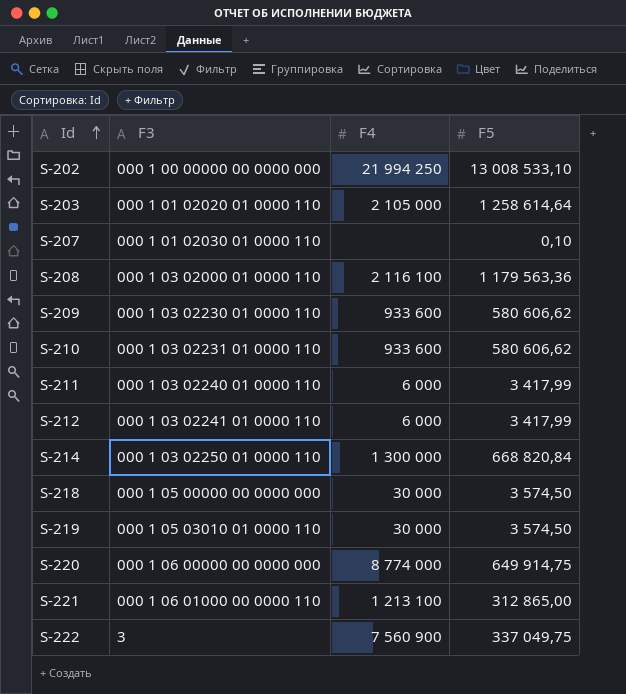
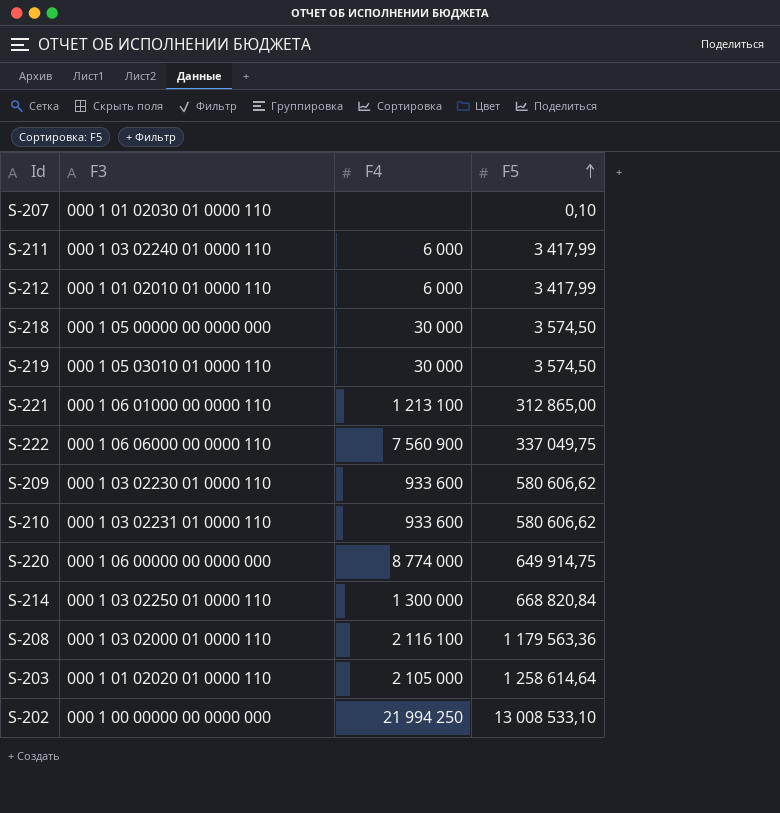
row order: Id ascending -> F5 ascending
S-212 | F3: 000 1 03 02241 01 0000 110 -> 000 1 01 02010 01 0000 110
S-222 | F3: 3 -> 000 1 06 06000 00 0000 110

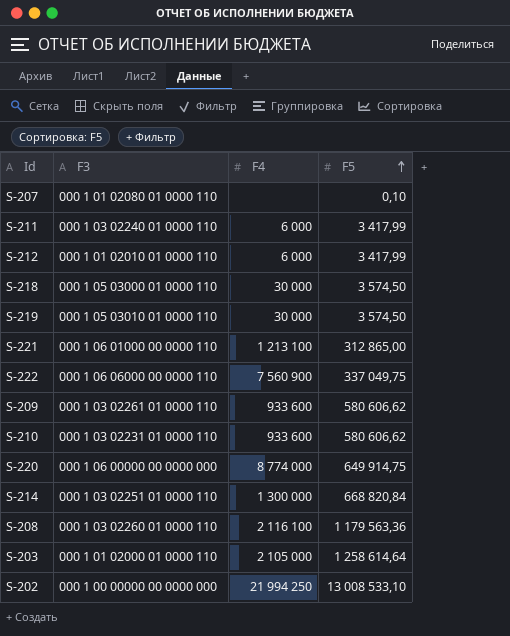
S-207 | F3: 000 1 01 02030 01 0000 110 -> 000 1 01 02080 01 0000 110
S-218 | F3: 000 1 05 00000 00 0000 000 -> 000 1 05 03000 01 0000 110
S-209 | F3: 000 1 03 02230 01 0000 110 -> 000 1 03 02261 01 0000 110
S-214 | F3: 000 1 03 02250 01 0000 110 -> 000 1 03 02251 01 0000 110
S-208 | F3: 000 1 03 02000 01 0000 110 -> 000 1 03 02260 01 0000 110
S-203 | F3: 000 1 01 02020 01 0000 110 -> 000 1 01 02000 01 0000 110

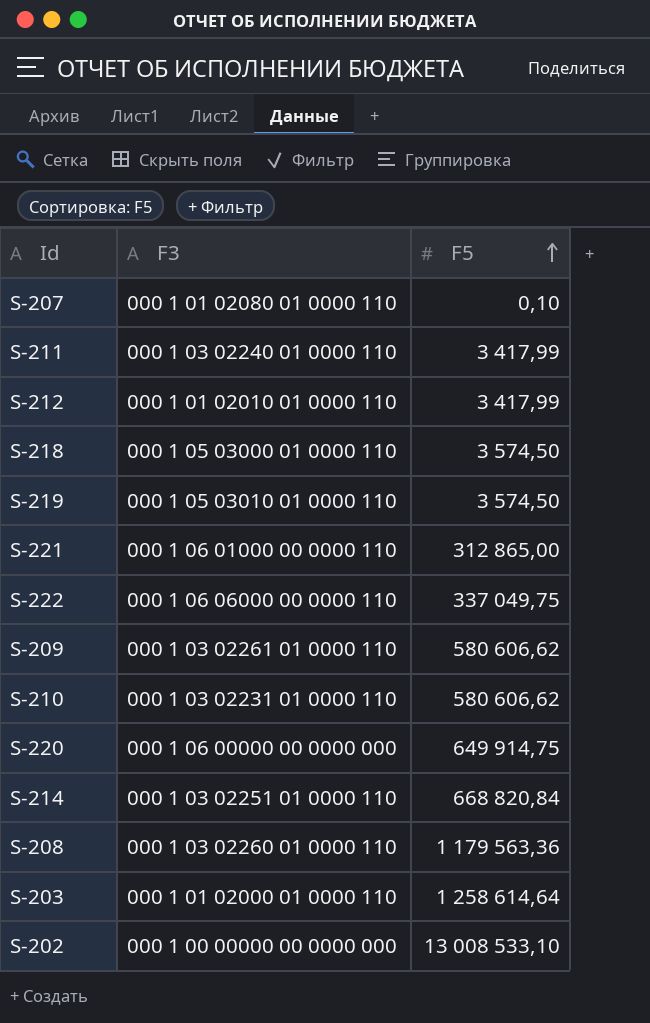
column F4 | position: 3 -> none

